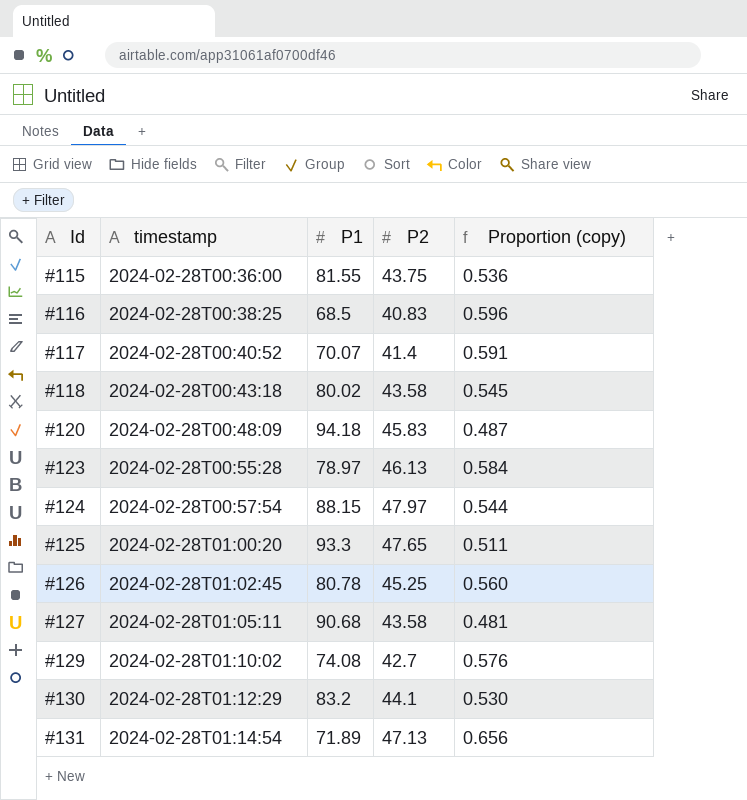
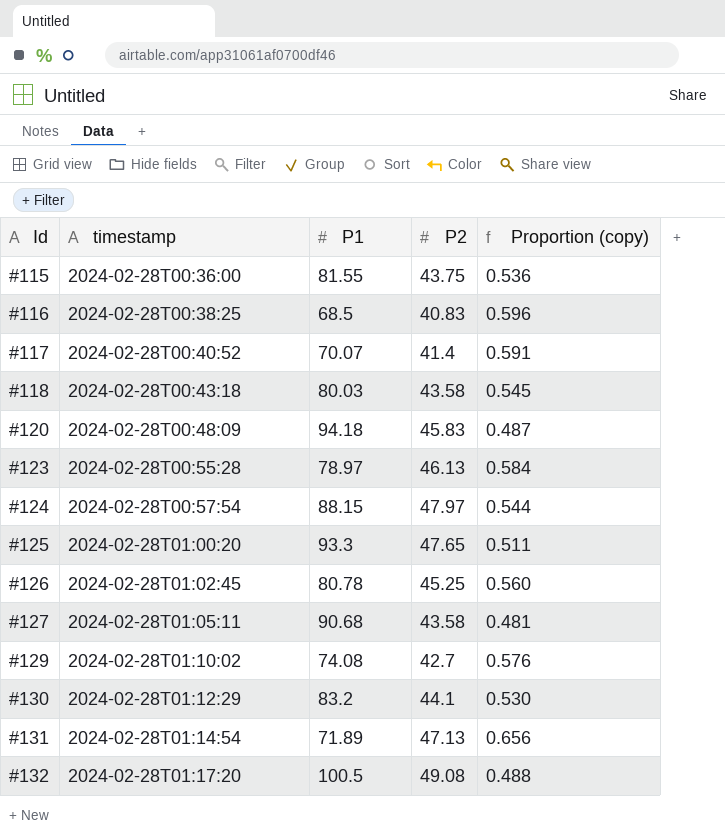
#118 | P1: 80.02 -> 80.03
row #132: none -> 2024-02-28T01:17:20 | 100.5 | 49.08 | 0.488

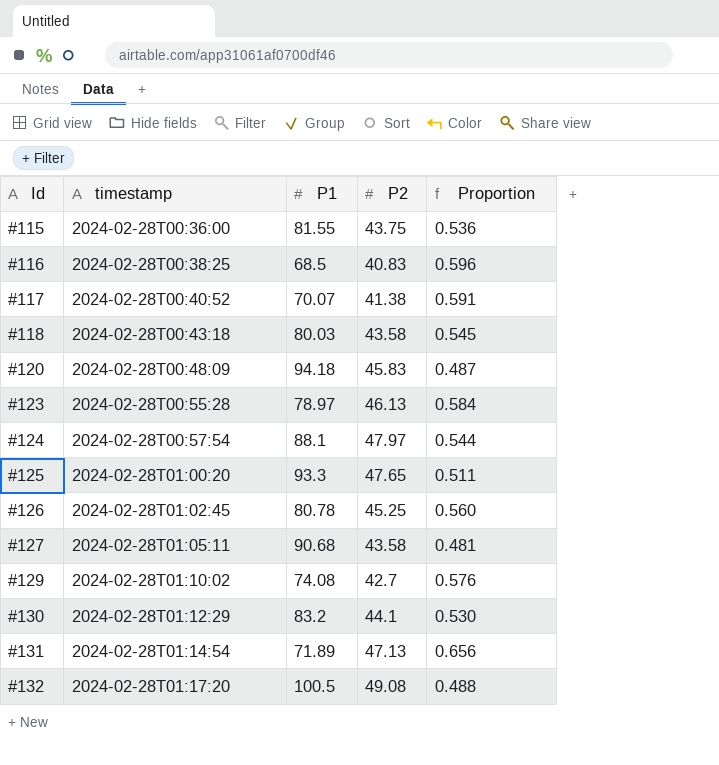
column name: Proportion (copy) -> Proportion
#117 | P2: 41.4 -> 41.38
#124 | P1: 88.15 -> 88.1

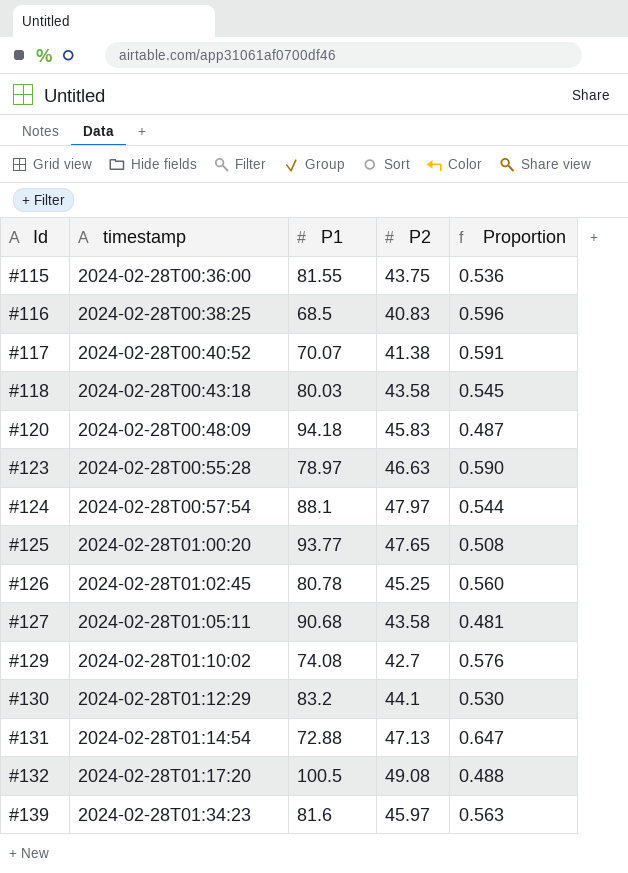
#123 | P2: 46.13 -> 46.63
#123 | Proportion: 0.584 -> 0.590
#125 | P1: 93.3 -> 93.77
#125 | Proportion: 0.511 -> 0.508
#131 | P1: 71.89 -> 72.88
#131 | Proportion: 0.656 -> 0.647
row #139: none -> 2024-02-28T01:34:23 | 81.6 | 45.97 | 0.563

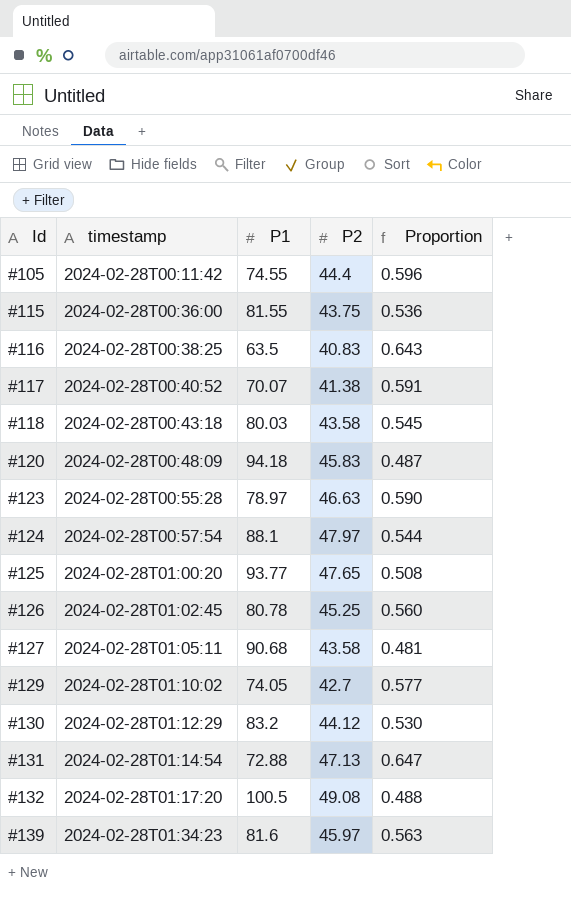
row #105: none -> 2024-02-28T00:11:42 | 74.55 | 44.4 | 0.596
#116 | P1: 68.5 -> 63.5
#116 | Proportion: 0.596 -> 0.643
#129 | P1: 74.08 -> 74.05
#129 | Proportion: 0.576 -> 0.577
#130 | P2: 44.1 -> 44.12

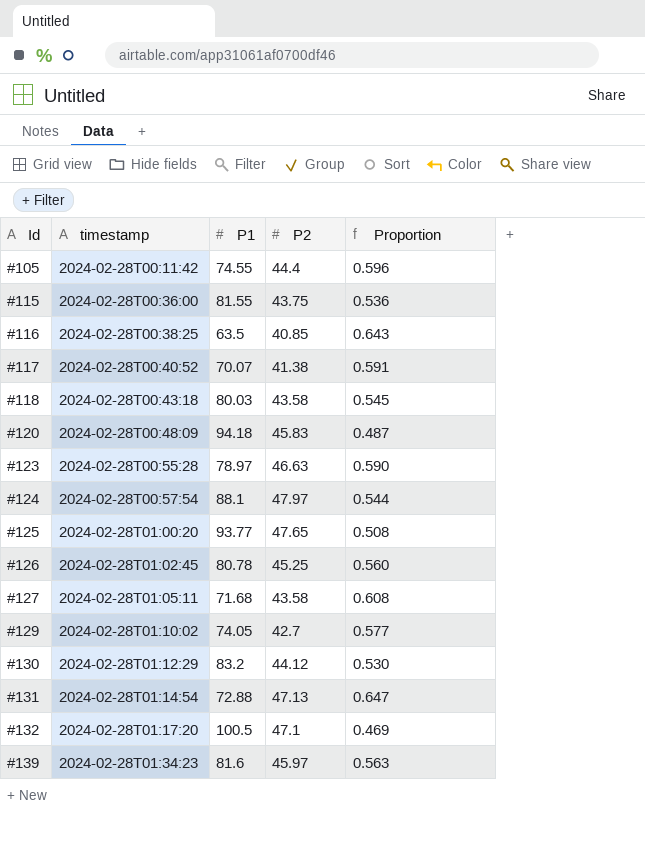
#116 | P2: 40.83 -> 40.85
#127 | P1: 90.68 -> 71.68
#127 | Proportion: 0.481 -> 0.608
#132 | P2: 49.08 -> 47.1
#132 | Proportion: 0.488 -> 0.469

